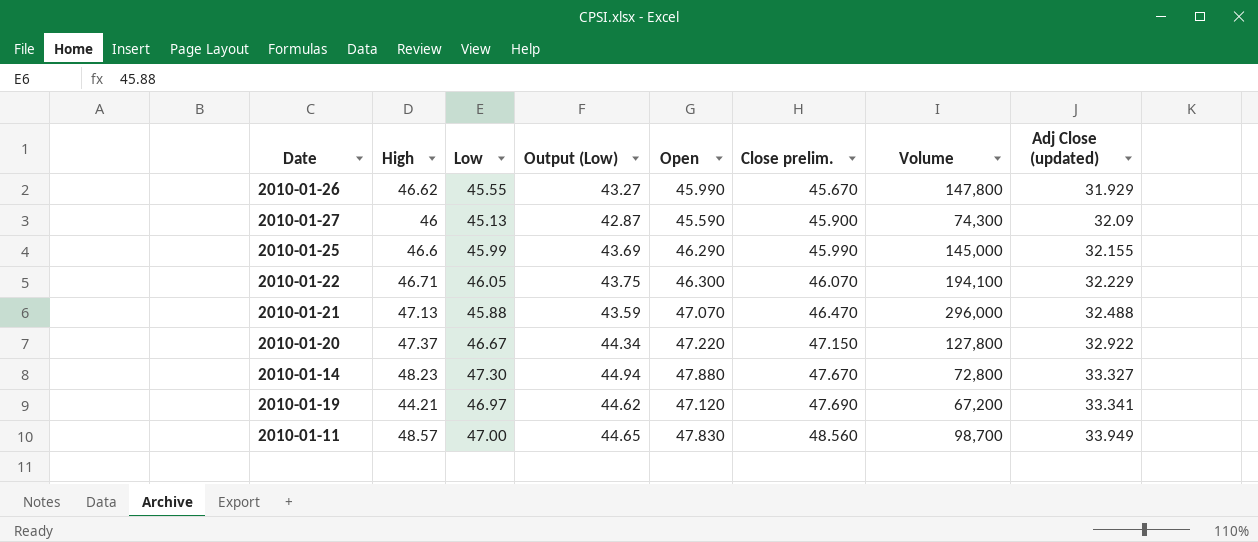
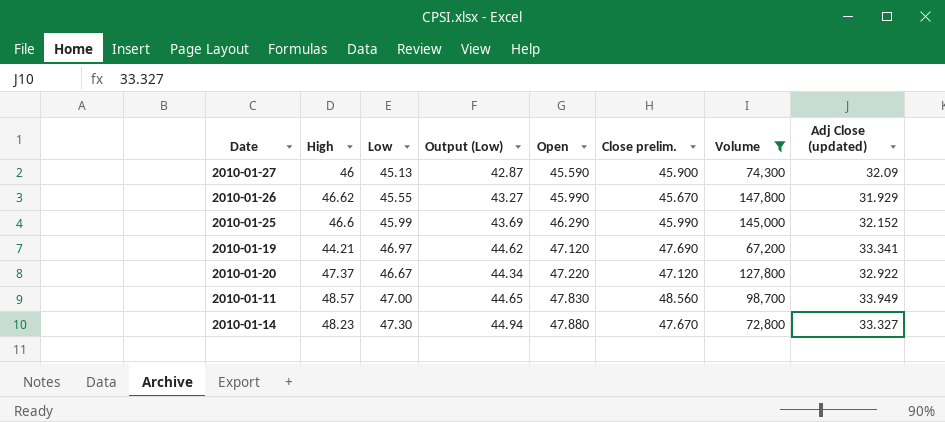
filter: none -> Volume <= 147,800
row order: Close prelim. ascending -> Open ascending
2010-01-25 | Adj Close (updated): 32.155 -> 32.152
2010-01-20 | Close prelim.: 47.150 -> 47.120

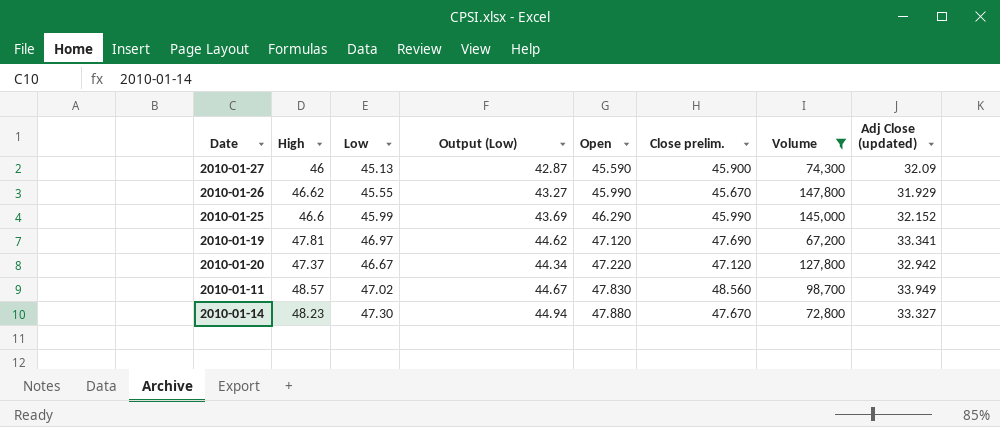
2010-01-19 | High: 44.21 -> 47.81
2010-01-20 | Adj Close (updated): 32.922 -> 32.942
2010-01-11 | Low: 47.00 -> 47.02
2010-01-11 | Output (Low): 44.65 -> 44.67

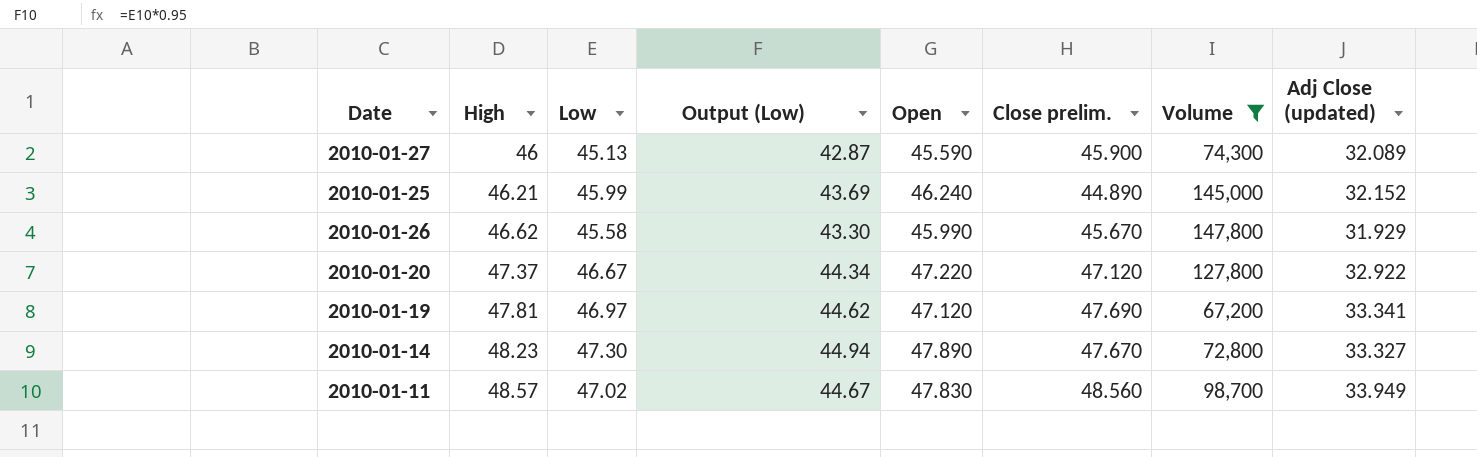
row order: Open ascending -> High ascending
2010-01-27 | Adj Close (updated): 32.09 -> 32.089
2010-01-25 | High: 46.6 -> 46.21
2010-01-25 | Open: 46.290 -> 46.240
2010-01-25 | Close prelim.: 45.990 -> 44.890
2010-01-26 | Low: 45.55 -> 45.58
2010-01-26 | Output (Low): 43.27 -> 43.30
2010-01-20 | Adj Close (updated): 32.942 -> 32.922
2010-01-14 | Open: 47.880 -> 47.890

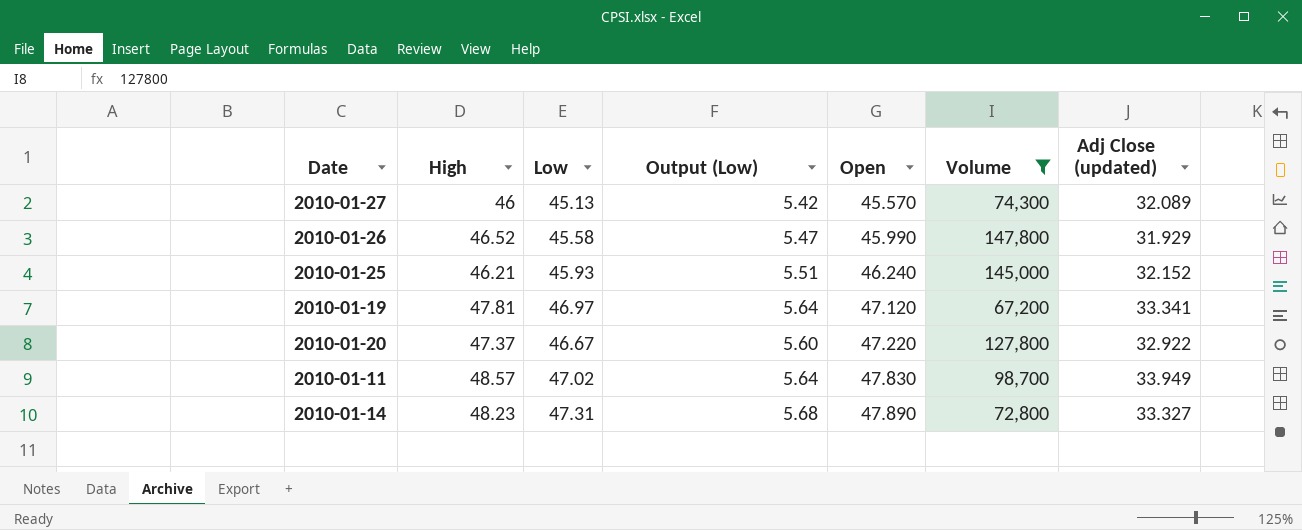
row order: High ascending -> Open ascending
column Close prelim. | position: 6 -> none
column Output (Low) | formula: [Low] * 0.95 -> [Low] * 0.12
2010-01-27 | Open: 45.590 -> 45.570
2010-01-26 | High: 46.62 -> 46.52
2010-01-25 | Low: 45.99 -> 45.93
2010-01-14 | Low: 47.30 -> 47.31

